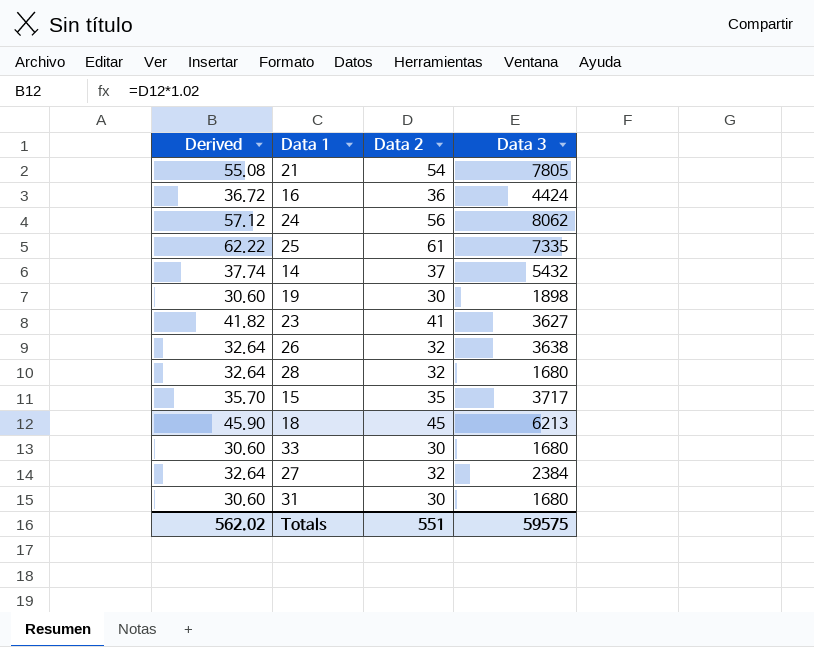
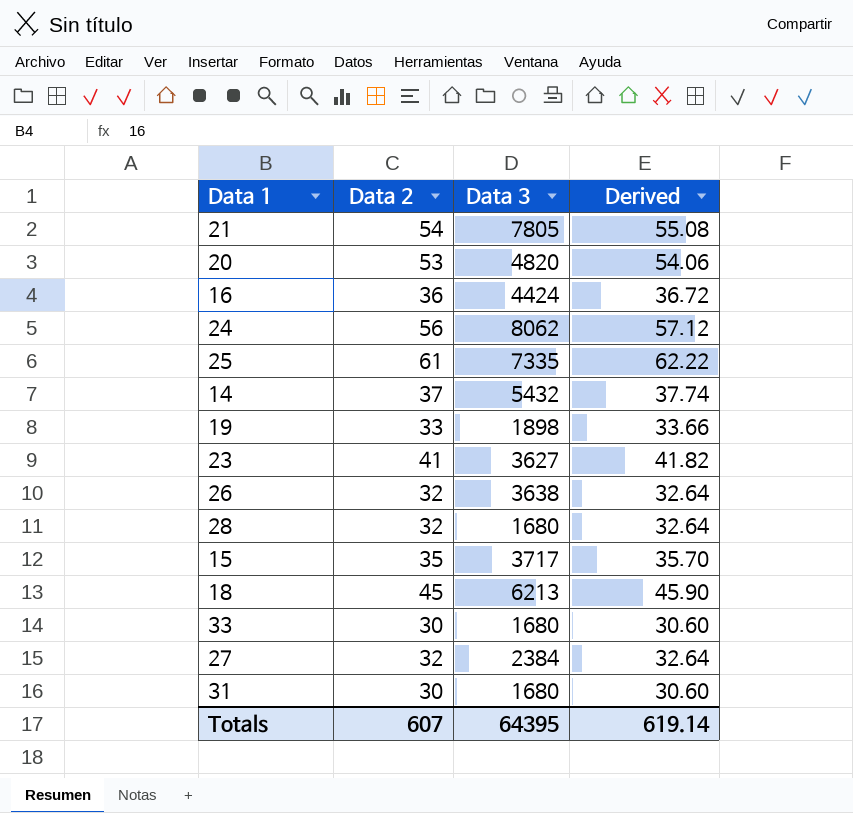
column Derived | position: 1 -> 4
row 20: none -> 53 | 4820 | 54.06
19 | Data 2: 30 -> 33
19 | Derived: 30.60 -> 33.66
Totals | Data 2: 551 -> 607
Totals | Data 3: 59575 -> 64395
Totals | Derived: 562.02 -> 619.14

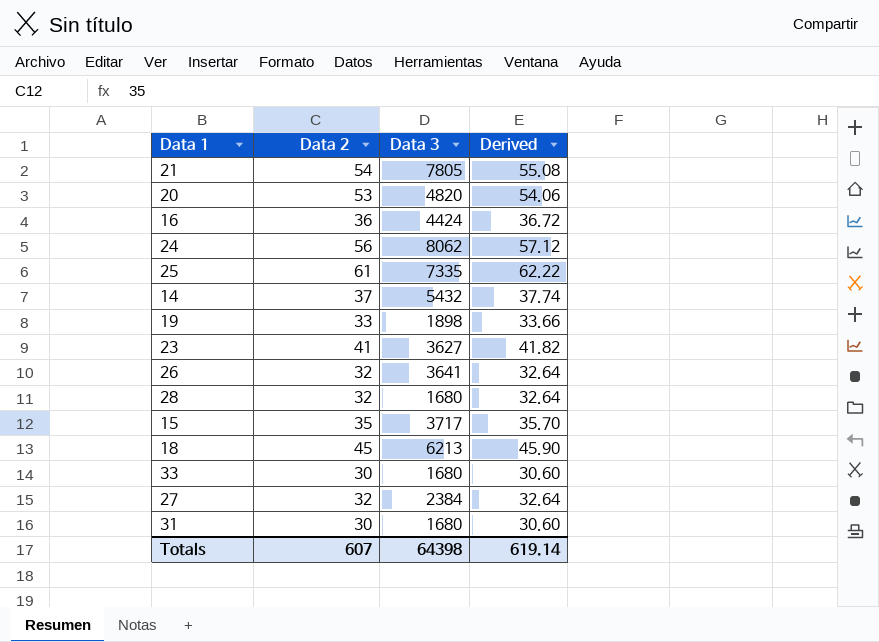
26 | Data 3: 3638 -> 3641
Totals | Data 3: 64395 -> 64398

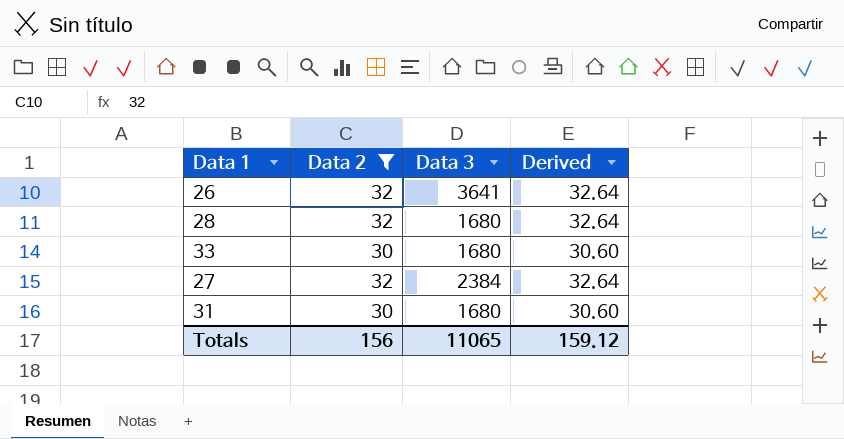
filter: none -> Data 2 <= 32
Totals | Data 2: 607 -> 156
Totals | Data 3: 64398 -> 11065
Totals | Derived: 619.14 -> 159.12

